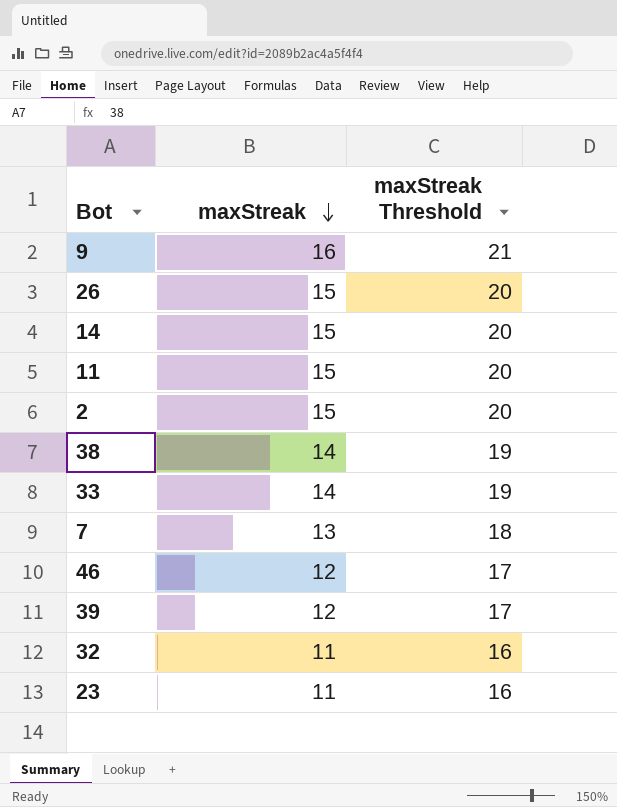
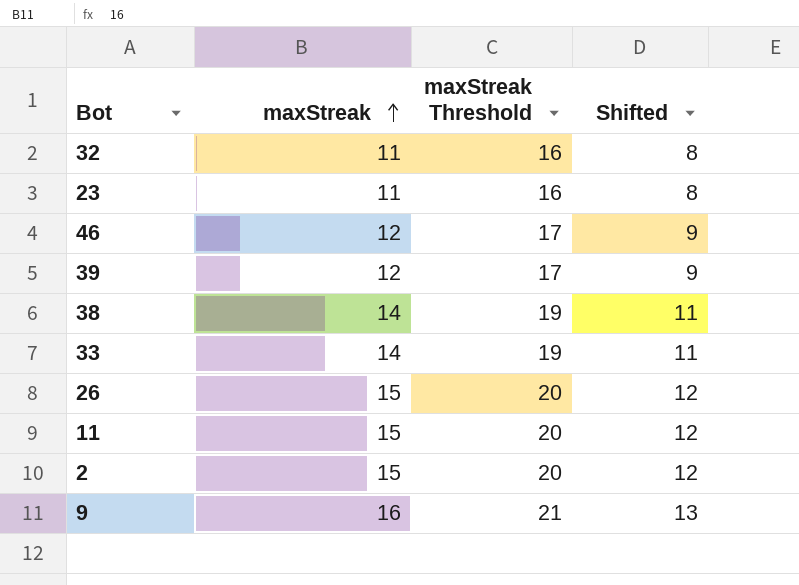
row order: maxStreak descending -> maxStreak ascending
column Shifted | formula: none -> [maxStreak] - 3
row 14: 15 | 20 -> none
row 7: 13 | 18 -> none

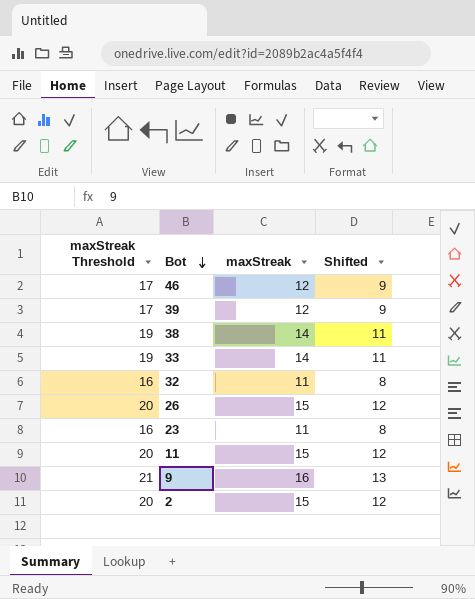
row order: maxStreak ascending -> Bot descending
column maxStreak Threshold | position: 3 -> 1

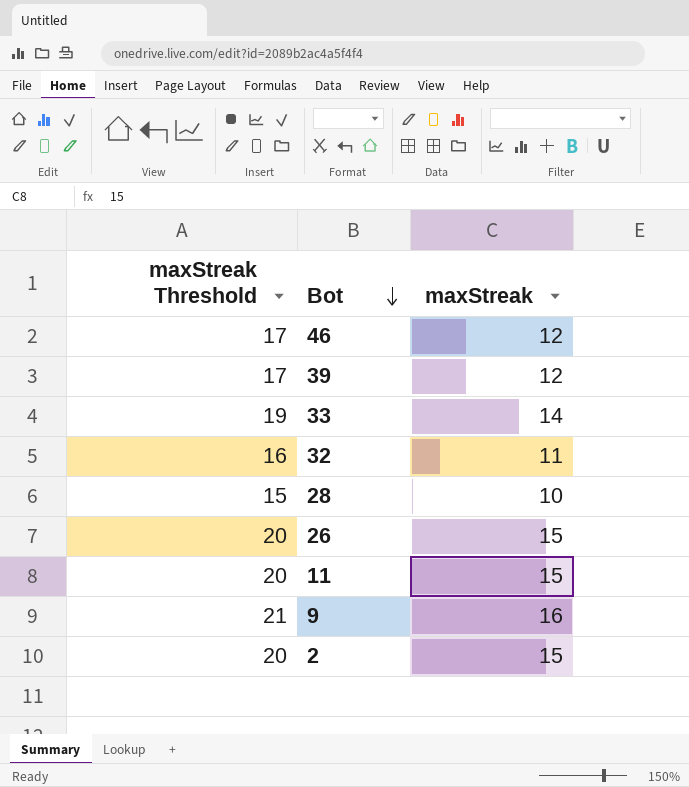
column Shifted | formula: [maxStreak] - 3 -> none
row 38: 19 | 14 | 11 -> none
row 23: 16 | 11 | 8 -> none
row 28: none -> 15 | 10

